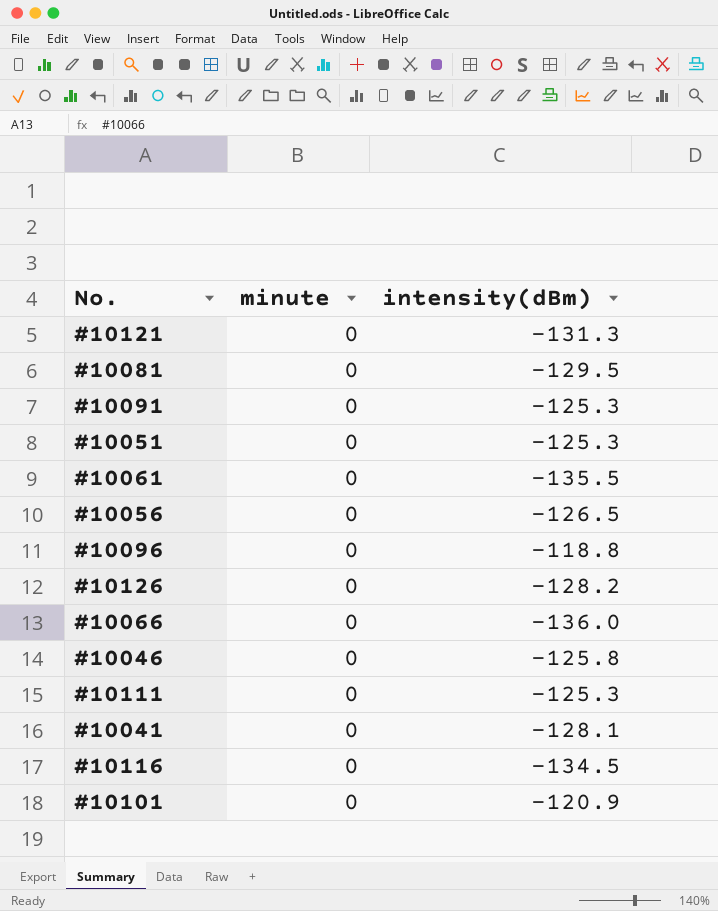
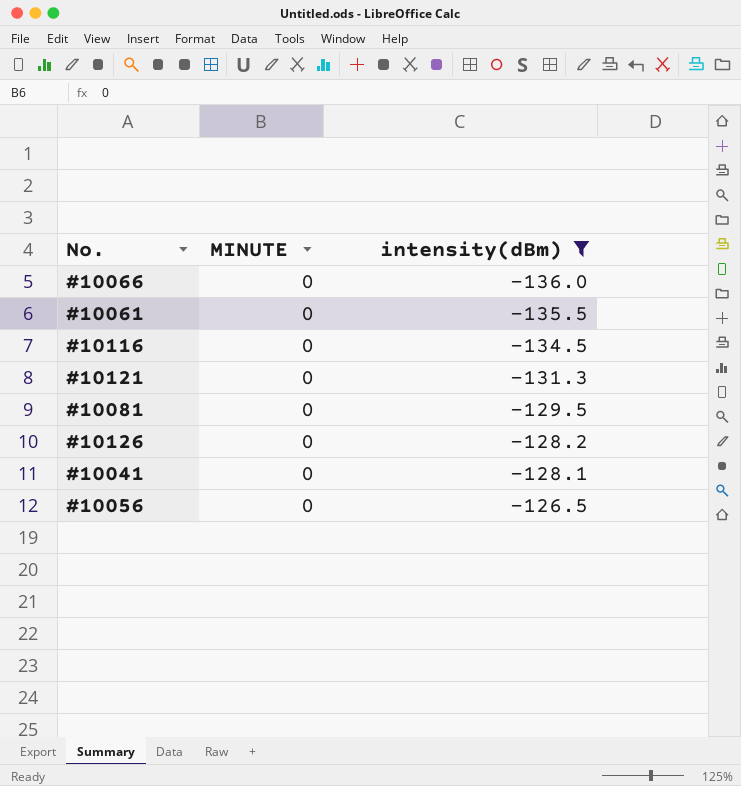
filter: none -> intensity(dBm) <= -126.5
row order: none -> intensity(dBm) ascending
column name: minute -> MINUTE

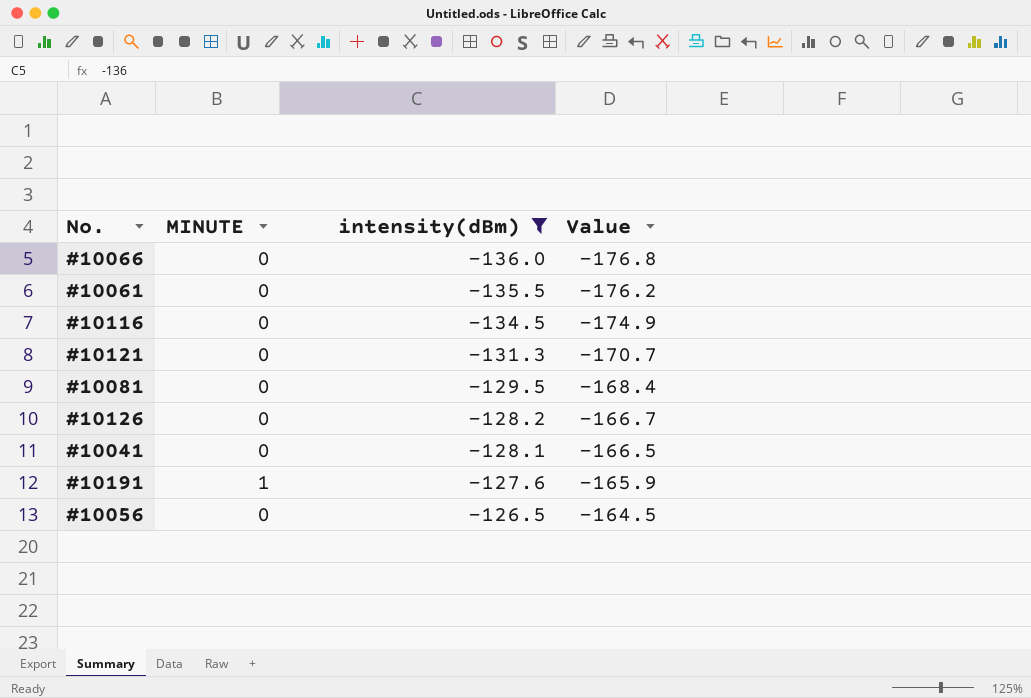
column Value | formula: none -> [intensity(dBm)] * 1.3
row #10191: none -> 1 | -127.6 | -165.9

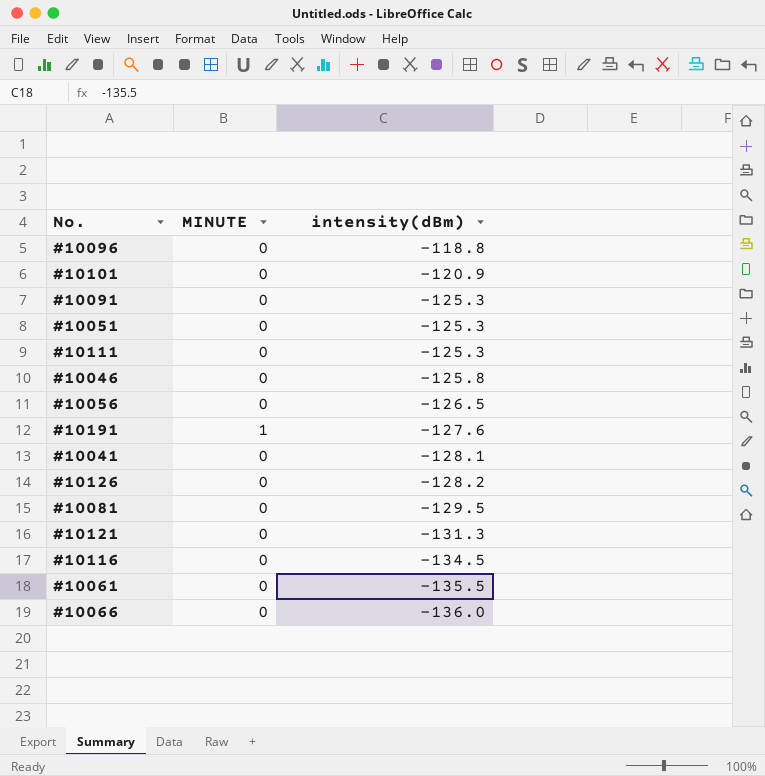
filter: intensity(dBm) <= -126.5 -> none
row order: intensity(dBm) ascending -> intensity(dBm) descending
column Value | formula: [intensity(dBm)] * 1.3 -> none

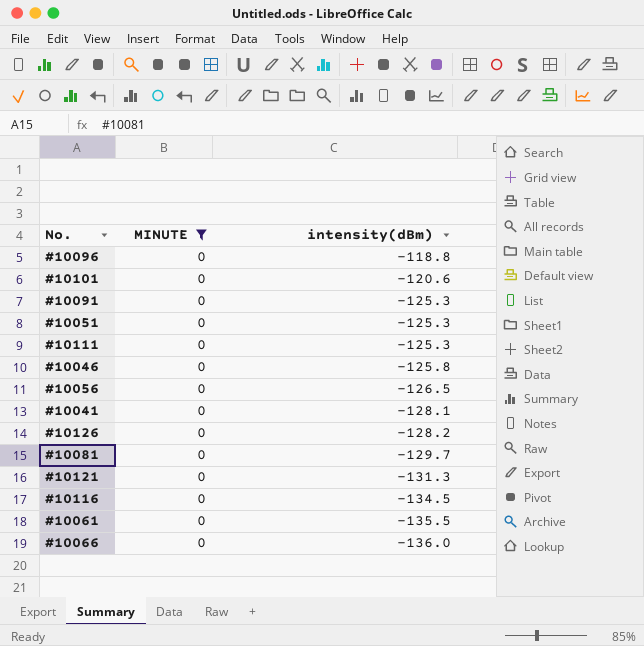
filter: none -> MINUTE = 0
#10101 | intensity(dBm): -120.9 -> -120.6
#10081 | intensity(dBm): -129.5 -> -129.7

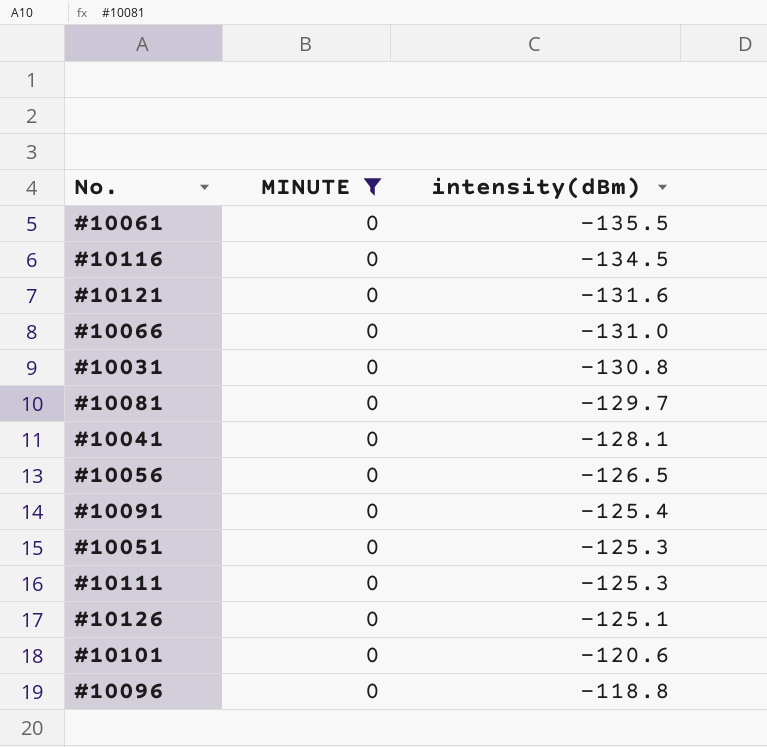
row order: intensity(dBm) descending -> intensity(dBm) ascending
row #10046: 0 | -125.8 -> none
#10121 | intensity(dBm): -131.3 -> -131.6
#10066 | intensity(dBm): -136.0 -> -131.0
row #10031: none -> 0 | -130.8
#10091 | intensity(dBm): -125.3 -> -125.4
#10126 | intensity(dBm): -128.2 -> -125.1

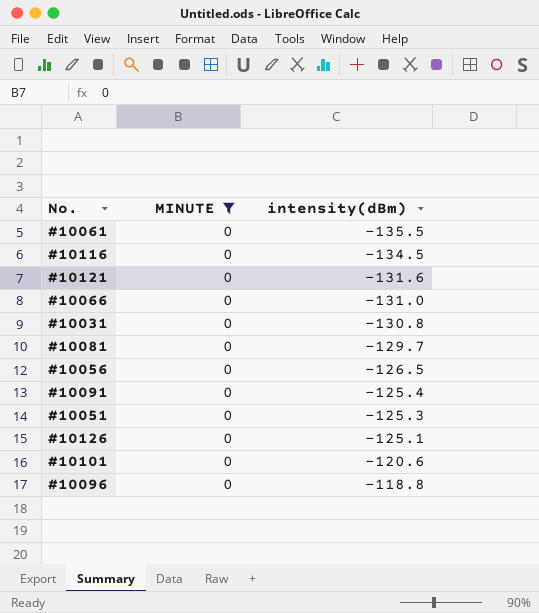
row #10041: 0 | -128.1 -> none
row #10111: 0 | -125.3 -> none

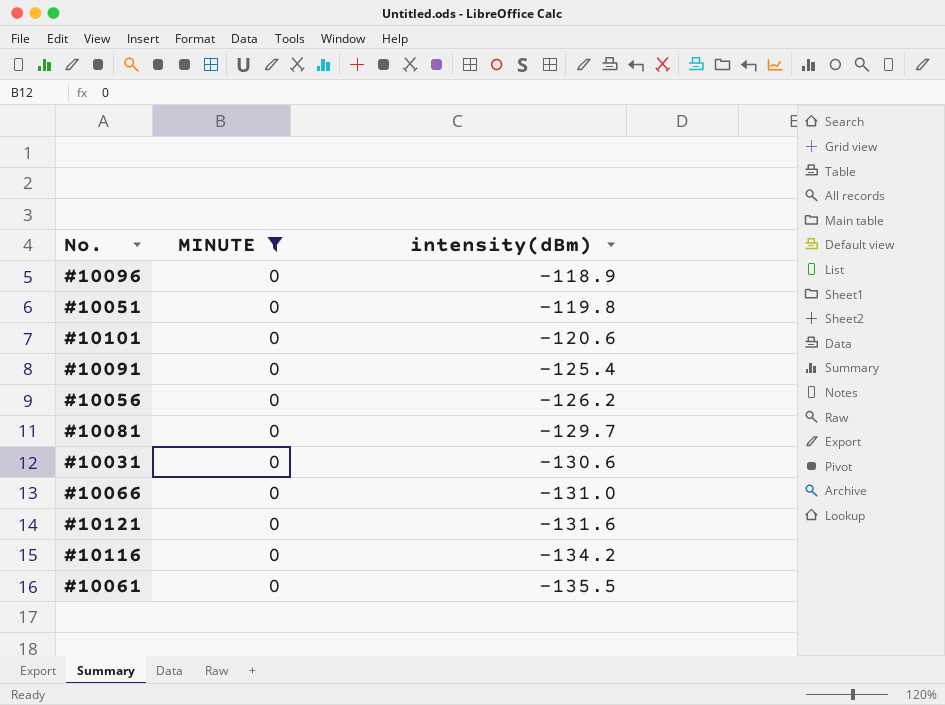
row order: intensity(dBm) ascending -> intensity(dBm) descending
row #10126: 0 | -125.1 -> none
#10096 | intensity(dBm): -118.8 -> -118.9
#10051 | intensity(dBm): -125.3 -> -119.8
#10056 | intensity(dBm): -126.5 -> -126.2
#10031 | intensity(dBm): -130.8 -> -130.6
#10116 | intensity(dBm): -134.5 -> -134.2

